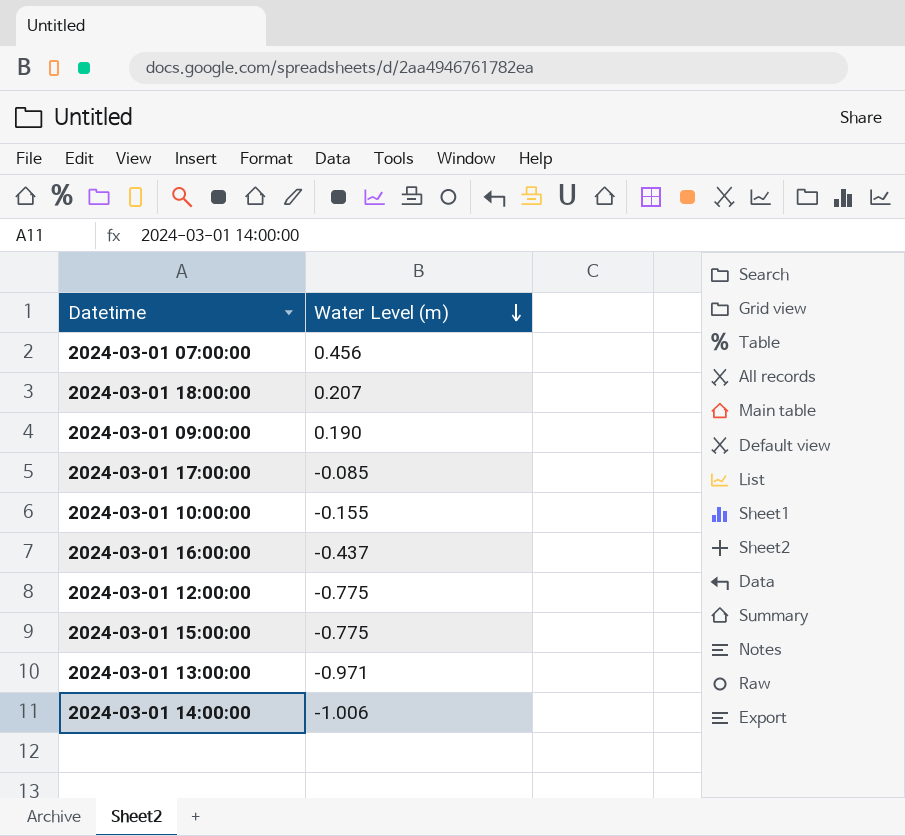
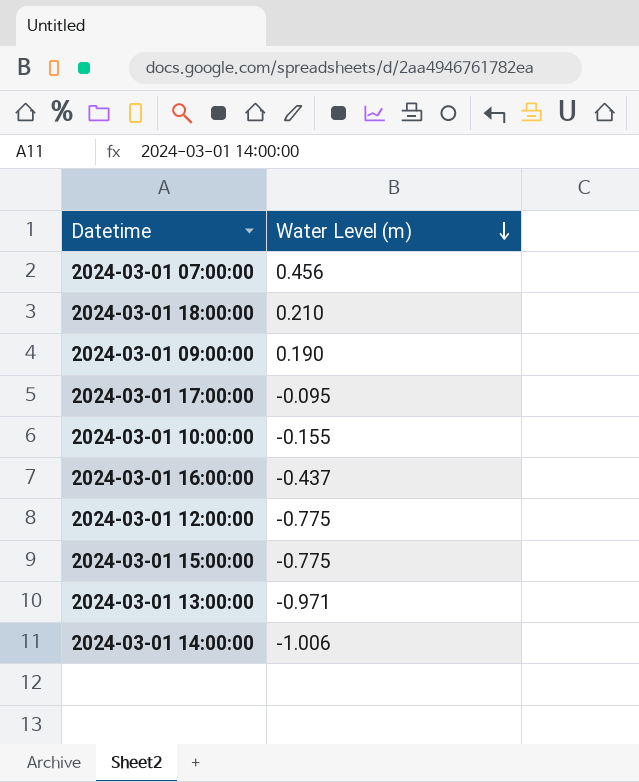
2024-03-01 18:00:00 | Water Level (m): 0.207 -> 0.210
2024-03-01 17:00:00 | Water Level (m): -0.085 -> -0.095

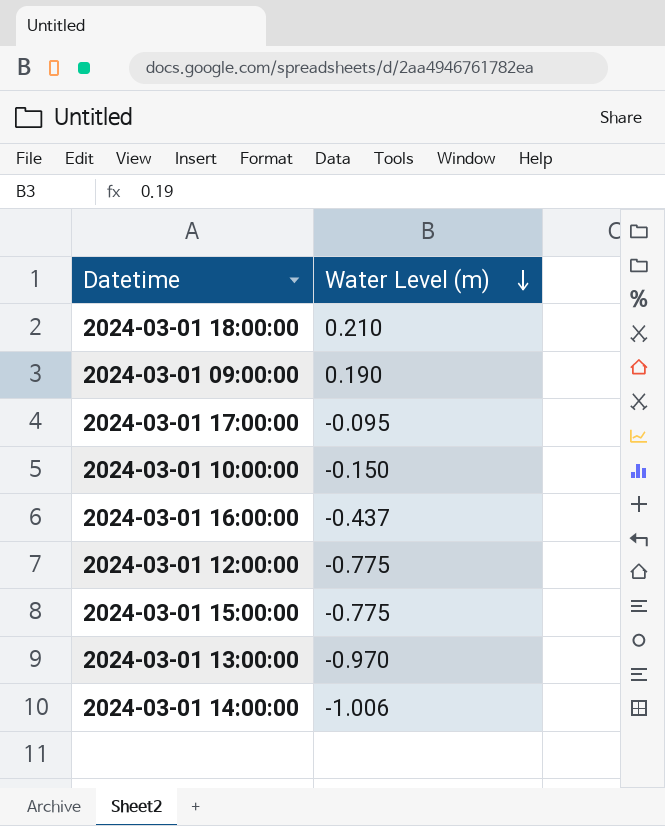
row 2024-03-01 07:00:00: 0.456 -> none
2024-03-01 10:00:00 | Water Level (m): -0.155 -> -0.150
2024-03-01 13:00:00 | Water Level (m): -0.971 -> -0.970

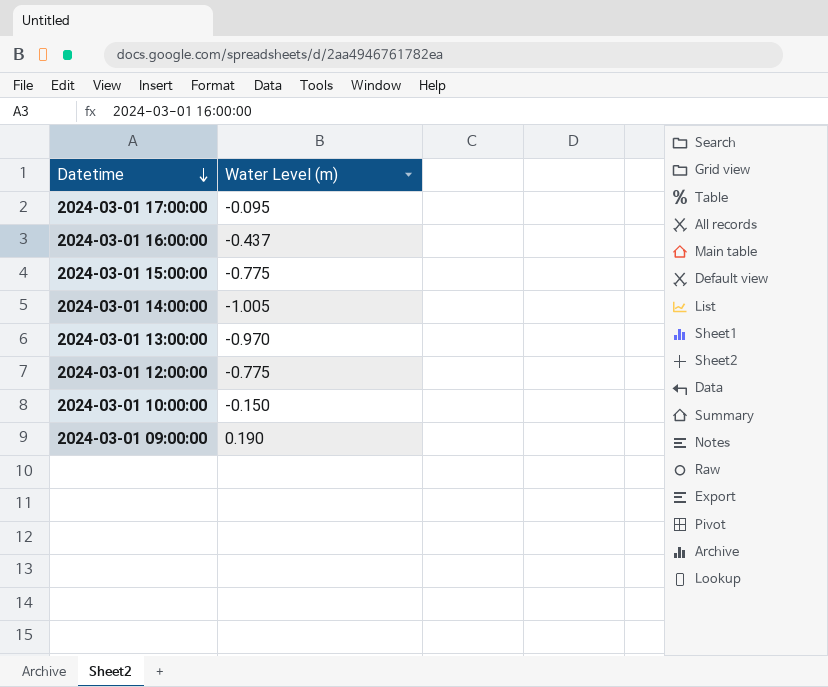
row order: Water Level (m) descending -> Datetime descending
row 2024-03-01 18:00:00: 0.210 -> none
2024-03-01 14:00:00 | Water Level (m): -1.006 -> -1.005

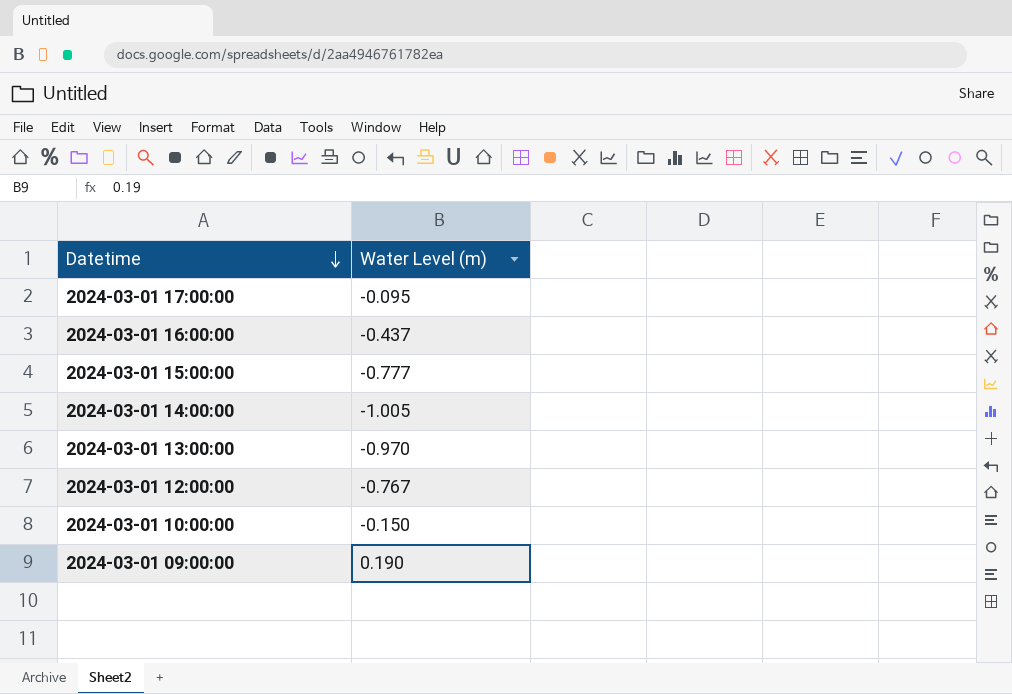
2024-03-01 15:00:00 | Water Level (m): -0.775 -> -0.777
2024-03-01 12:00:00 | Water Level (m): -0.775 -> -0.767

